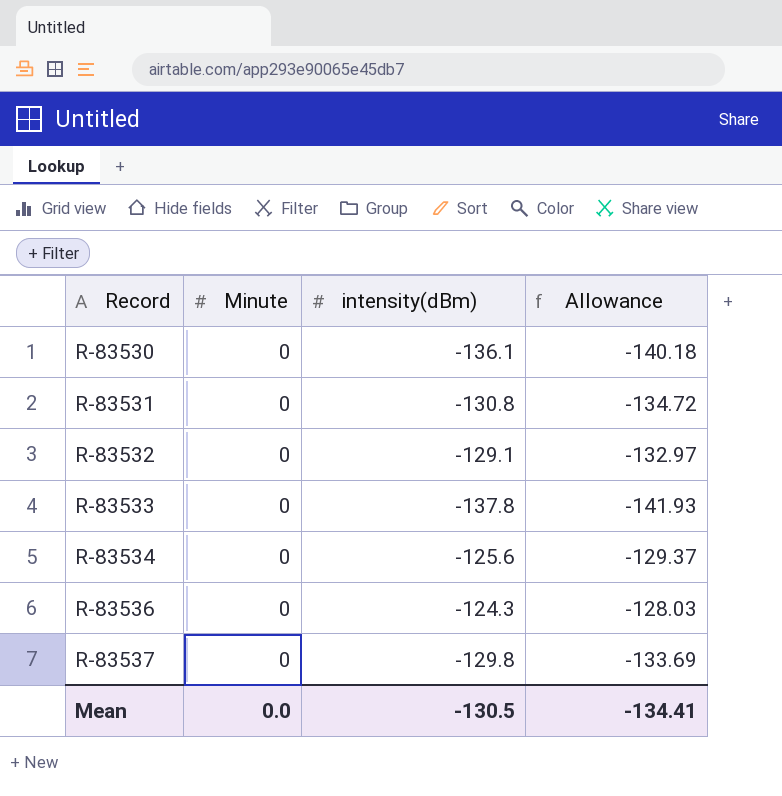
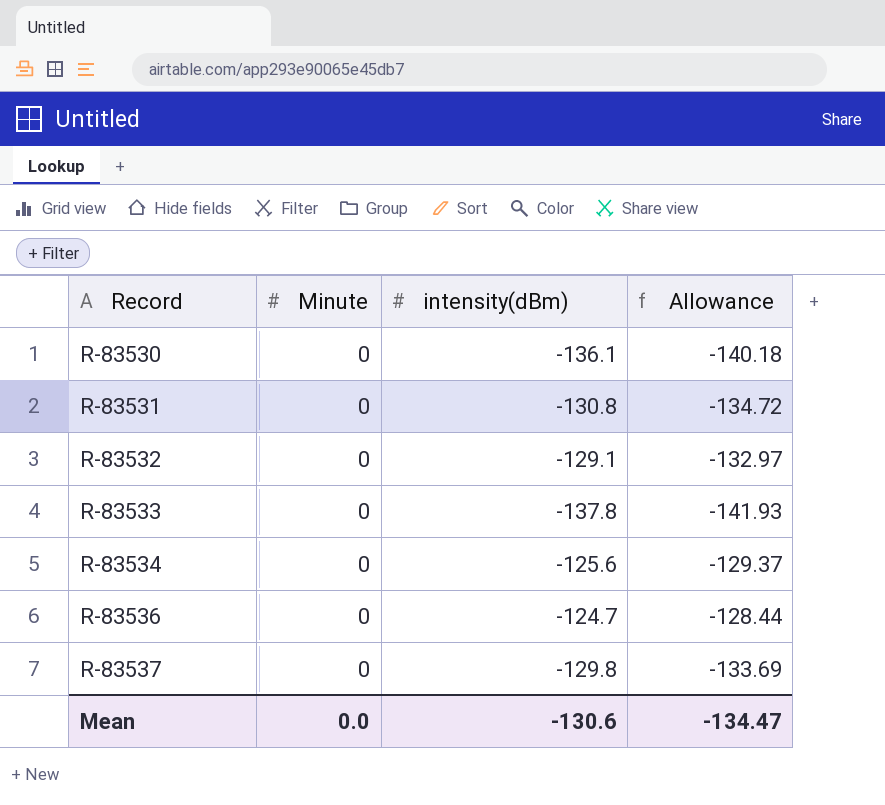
R-83536 | intensity(dBm): -124.3 -> -124.7
R-83536 | Allowance: -128.03 -> -128.44
Mean | intensity(dBm): -130.5 -> -130.6
Mean | Allowance: -134.41 -> -134.47

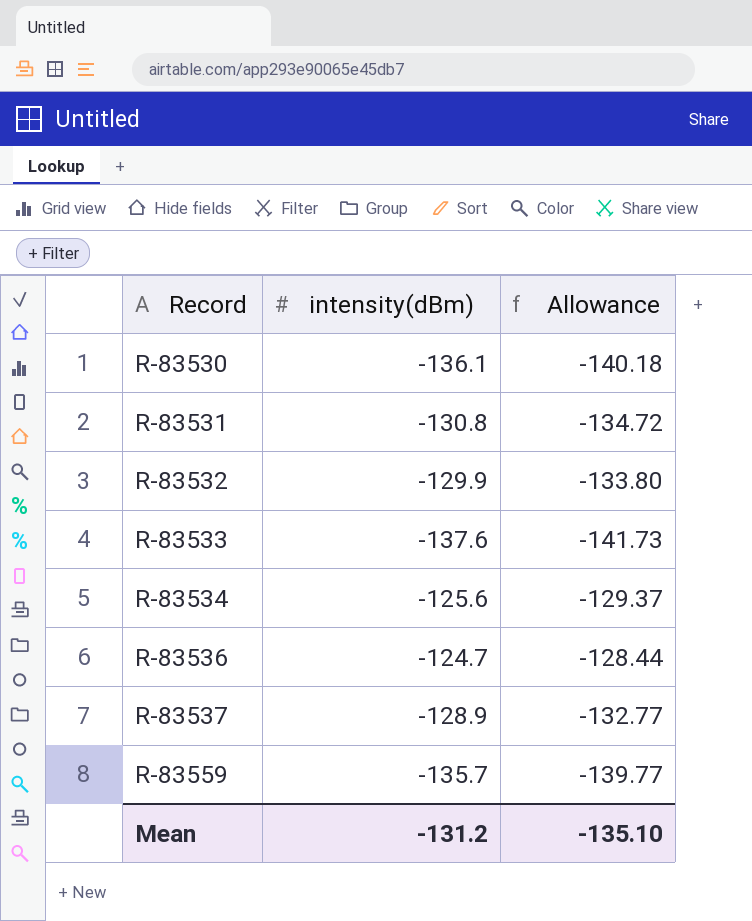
column Minute | position: 2 -> none
R-83532 | intensity(dBm): -129.1 -> -129.9
R-83532 | Allowance: -132.97 -> -133.80
R-83533 | intensity(dBm): -137.8 -> -137.6
R-83533 | Allowance: -141.93 -> -141.73
R-83537 | intensity(dBm): -129.8 -> -128.9
R-83537 | Allowance: -133.69 -> -132.77
row R-83559: none -> -135.7 | -139.77
Mean | intensity(dBm): -130.6 -> -131.2
Mean | Allowance: -134.47 -> -135.10

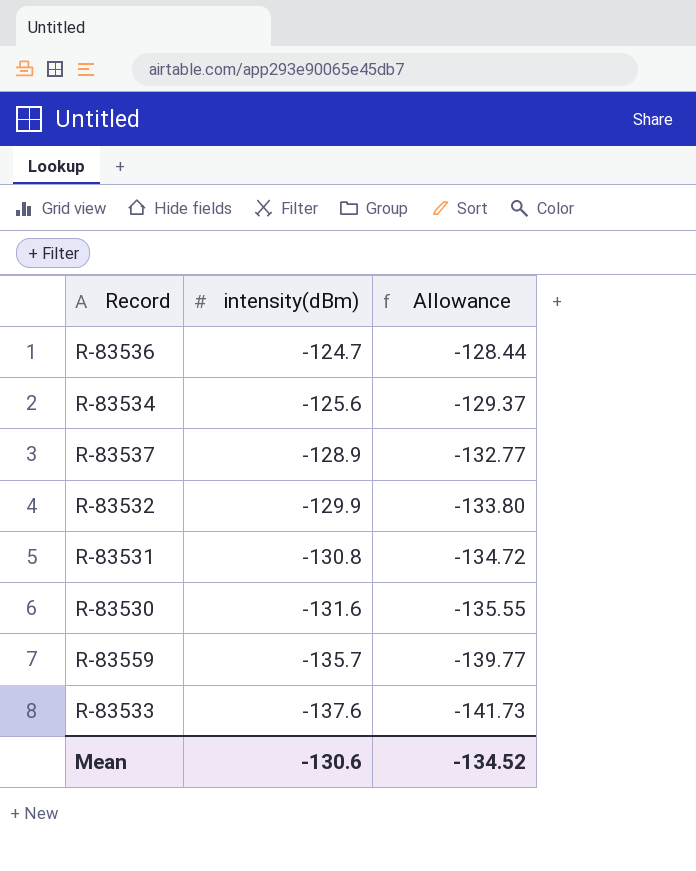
row order: Record ascending -> intensity(dBm) descending
R-83530 | intensity(dBm): -136.1 -> -131.6
R-83530 | Allowance: -140.18 -> -135.55
Mean | intensity(dBm): -131.2 -> -130.6
Mean | Allowance: -135.10 -> -134.52

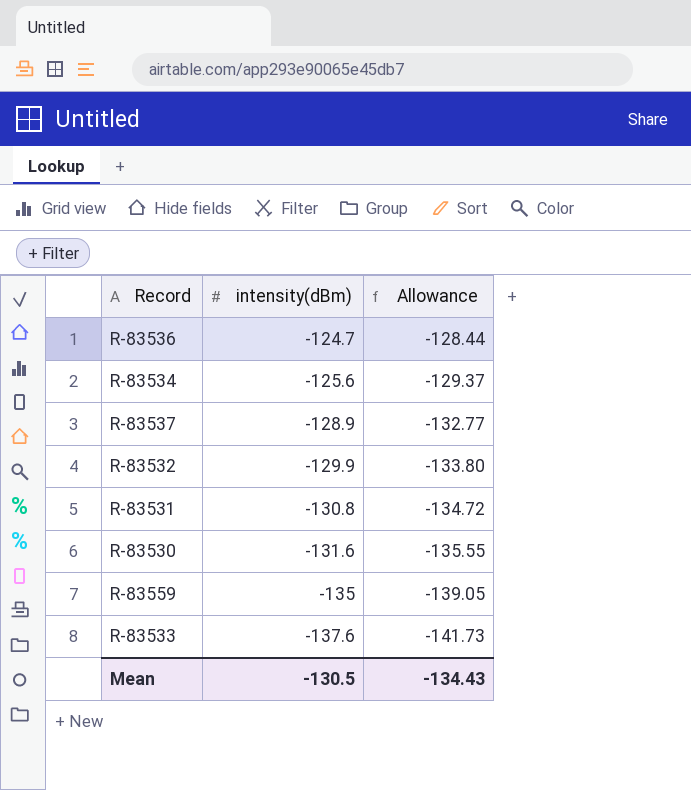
R-83559 | intensity(dBm): -135.7 -> -135
R-83559 | Allowance: -139.77 -> -139.05
Mean | intensity(dBm): -130.6 -> -130.5
Mean | Allowance: -134.52 -> -134.43

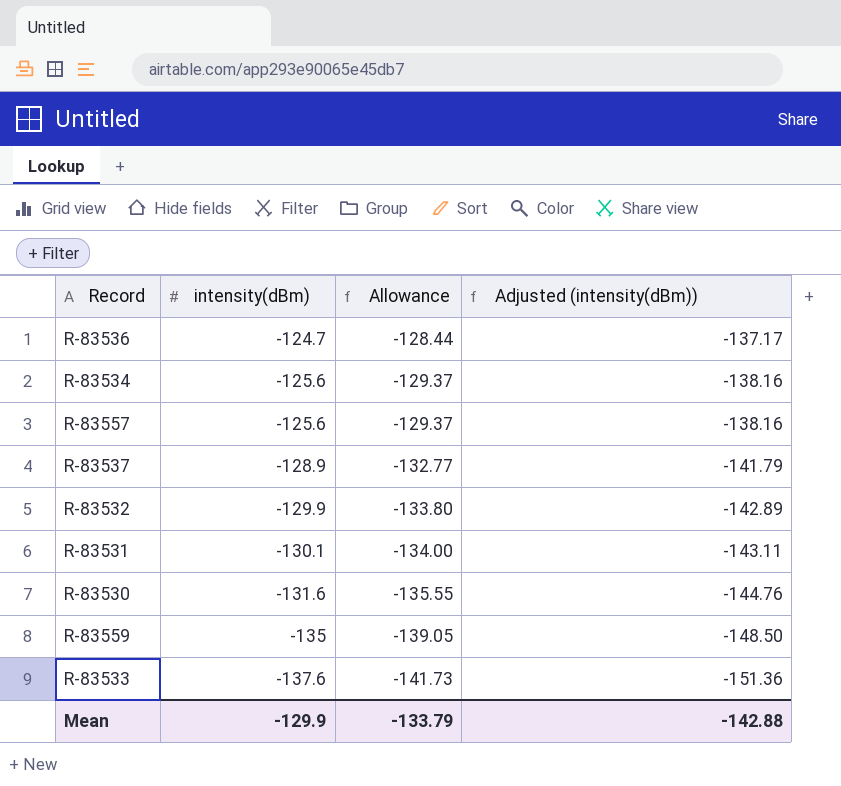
column Adjusted (intensity(dBm)) | formula: none -> [intensity(dBm)] * 1.1
row R-83557: none -> -125.6 | -129.37 | -138.16
R-83531 | intensity(dBm): -130.8 -> -130.1
R-83531 | Allowance: -134.72 -> -134.00
Mean | intensity(dBm): -130.5 -> -129.9
Mean | Allowance: -134.43 -> -133.79

